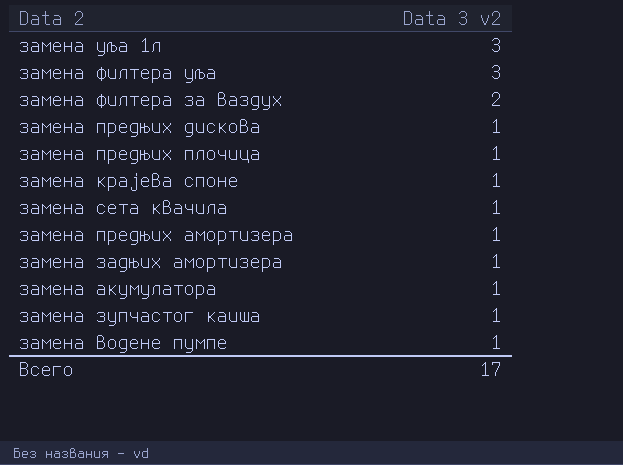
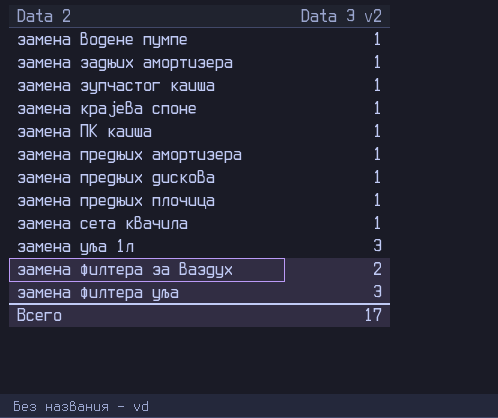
row order: Data 3 v2 descending -> Data 2 ascending
row замена акумулатора: 1 -> none
row замена ПК каиша: none -> 1

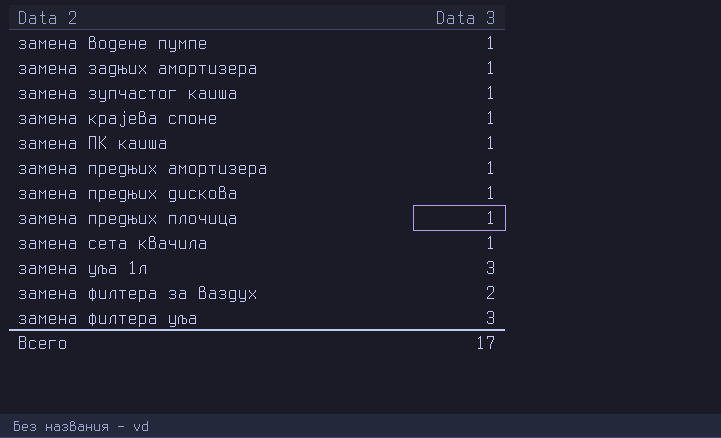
column name: Data 3 v2 -> Data 3

